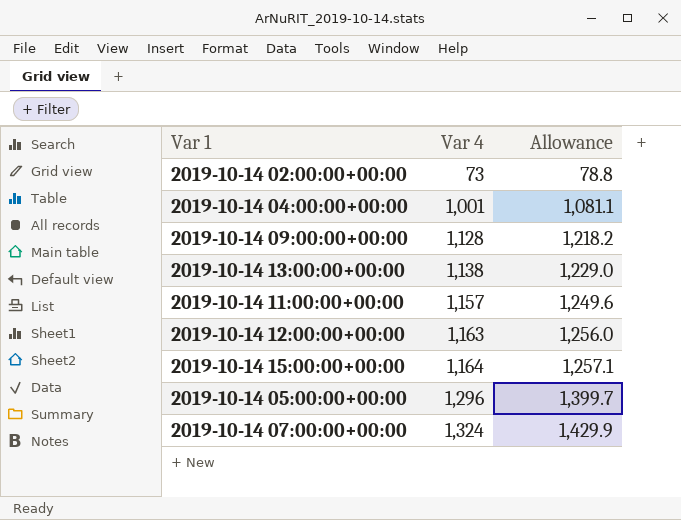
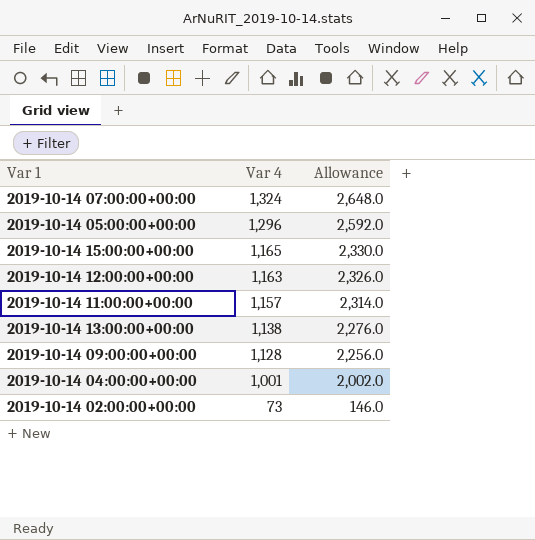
row order: Var 4 ascending -> Var 4 descending
column Allowance | formula: [Var 4] * 1.08 -> [Var 4] * 2
2019-10-14 15:00:00+00:00 | Var 4: 1,164 -> 1,165

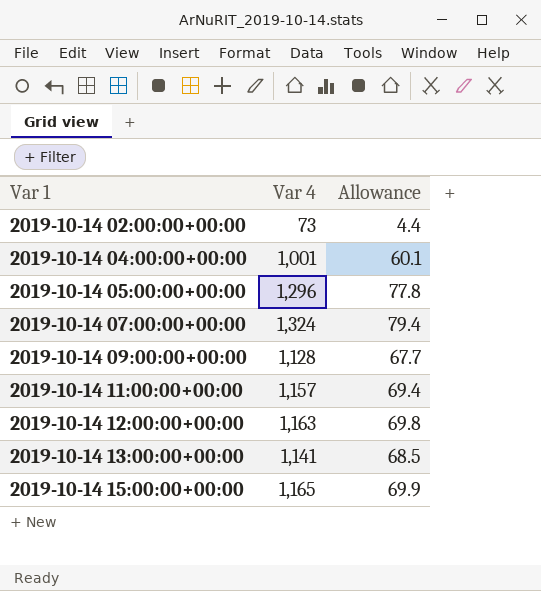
row order: Var 4 descending -> Var 1 ascending
column Allowance | formula: [Var 4] * 2 -> [Var 4] * 0.06
2019-10-14 13:00:00+00:00 | Var 4: 1,138 -> 1,141

